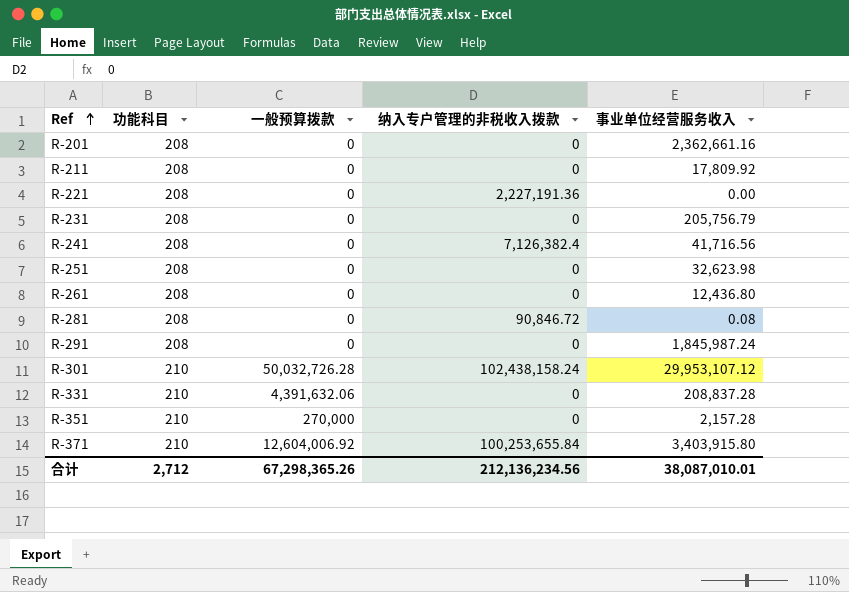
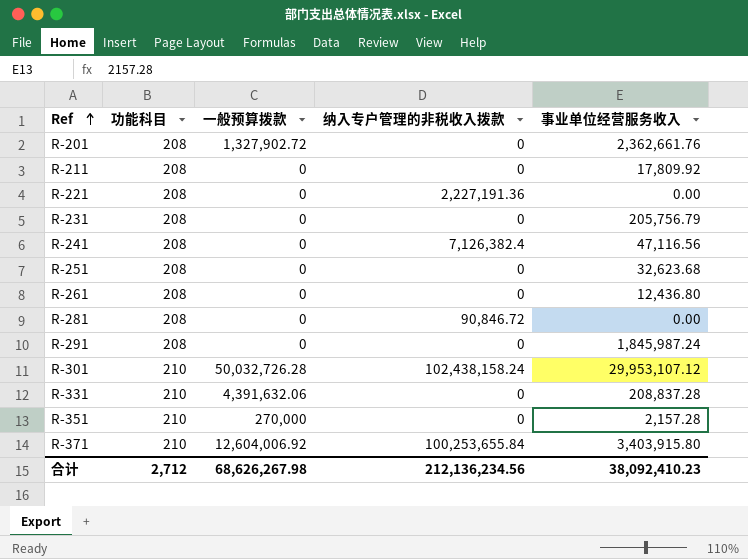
R-201 | 一般预算拨款: 0 -> 1,327,902.72
R-201 | 事业单位经营服务收入: 2,362,661.16 -> 2,362,661.76
R-241 | 事业单位经营服务收入: 41,716.56 -> 47,116.56
R-251 | 事业单位经营服务收入: 32,623.98 -> 32,623.68
R-281 | 事业单位经营服务收入: 0.08 -> 0.00
合计 | 一般预算拨款: 67,298,365.26 -> 68,626,267.98
合计 | 事业单位经营服务收入: 38,087,010.01 -> 38,092,410.23

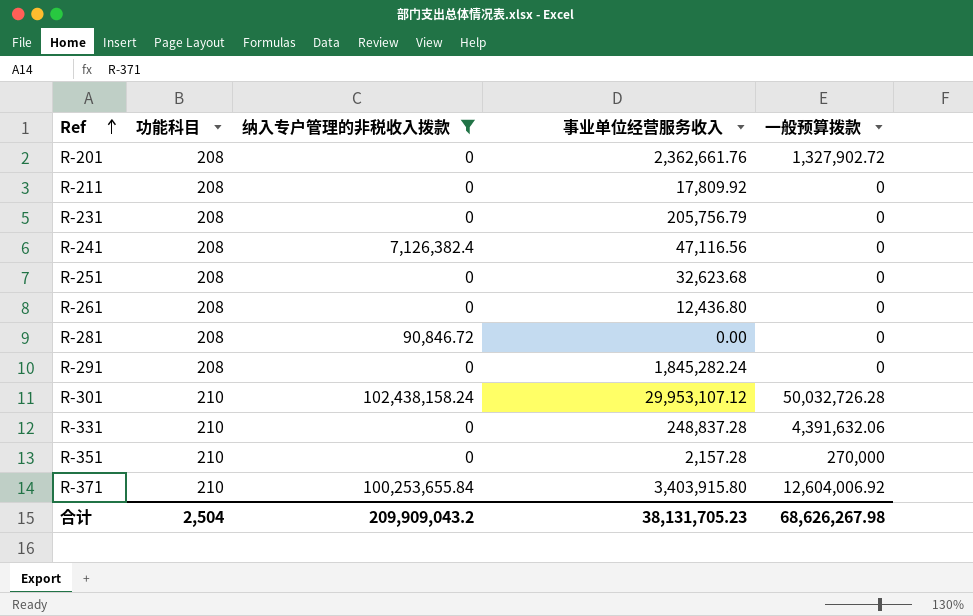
filter: none -> 纳入专户管理的非税收入拨款 != 2,227,191.36
column 一般预算拨款 | position: 3 -> 5
R-291 | 事业单位经营服务收入: 1,845,987.24 -> 1,845,282.24
R-331 | 事业单位经营服务收入: 208,837.28 -> 248,837.28
合计 | 功能科目: 2,712 -> 2,504
合计 | 纳入专户管理的非税收入拨款: 212,136,234.56 -> 209,909,043.2
合计 | 事业单位经营服务收入: 38,092,410.23 -> 38,131,705.23

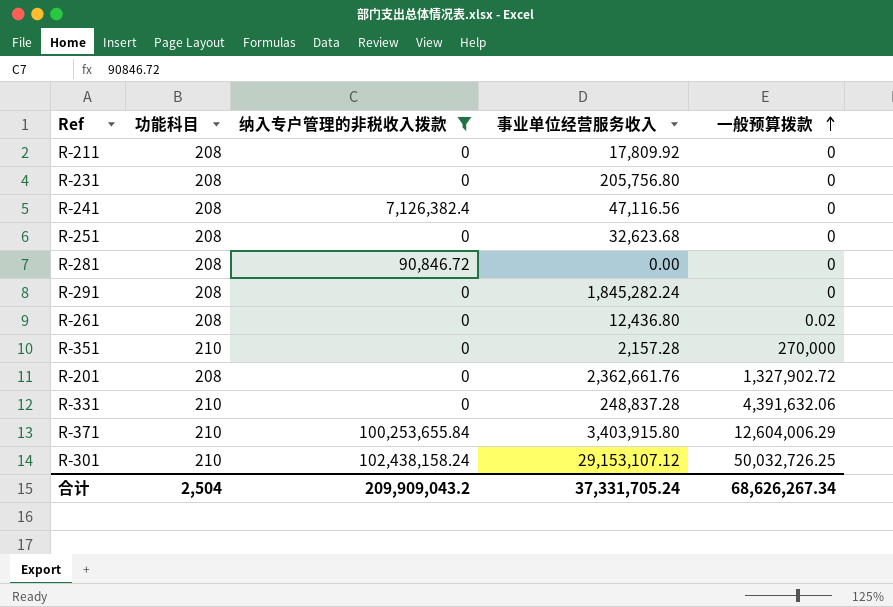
row order: Ref ascending -> 一般预算拨款 ascending
R-231 | 事业单位经营服务收入: 205,756.79 -> 205,756.80
R-261 | 一般预算拨款: 0 -> 0.02
R-371 | 一般预算拨款: 12,604,006.92 -> 12,604,006.29
R-301 | 事业单位经营服务收入: 29,953,107.12 -> 29,153,107.12
R-301 | 一般预算拨款: 50,032,726.28 -> 50,032,726.25
合计 | 事业单位经营服务收入: 38,131,705.23 -> 37,331,705.24
合计 | 一般预算拨款: 68,626,267.98 -> 68,626,267.34

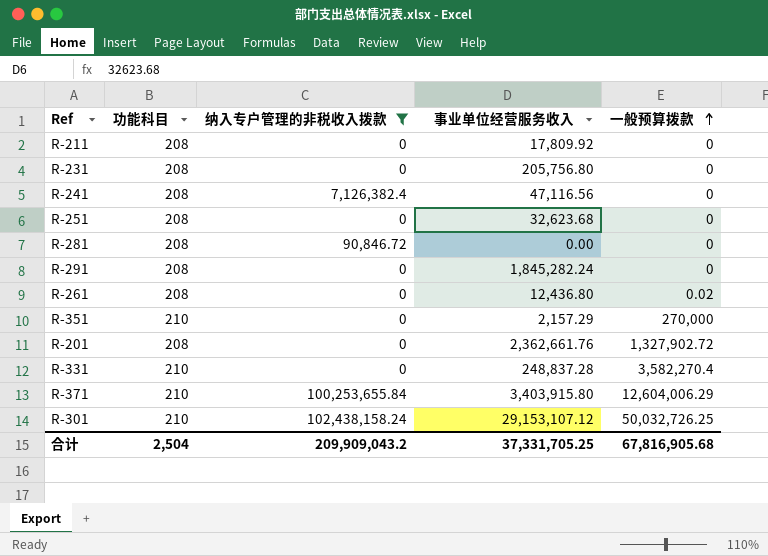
R-351 | 事业单位经营服务收入: 2,157.28 -> 2,157.29
R-331 | 一般预算拨款: 4,391,632.06 -> 3,582,270.4
合计 | 事业单位经营服务收入: 37,331,705.24 -> 37,331,705.25
合计 | 一般预算拨款: 68,626,267.34 -> 67,816,905.68

